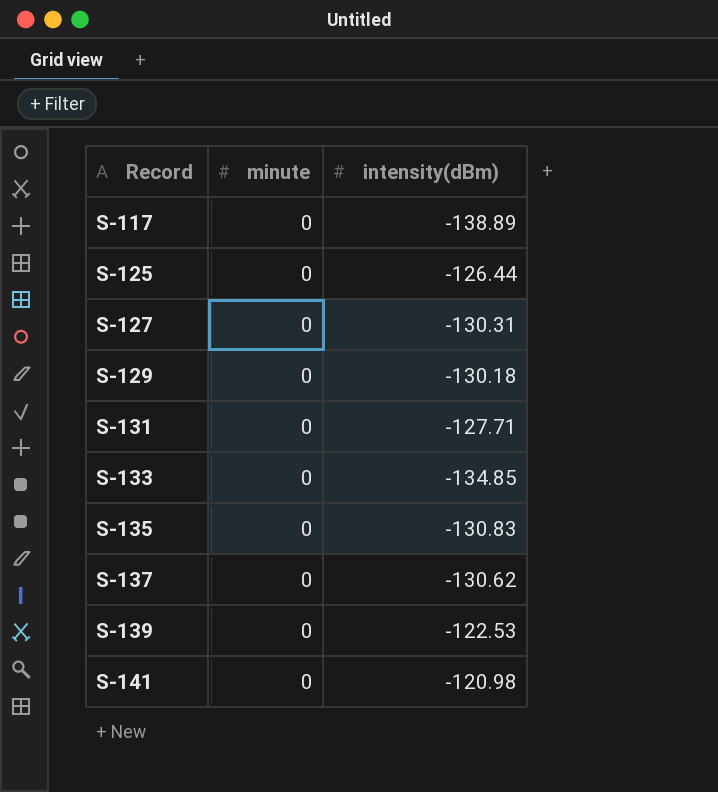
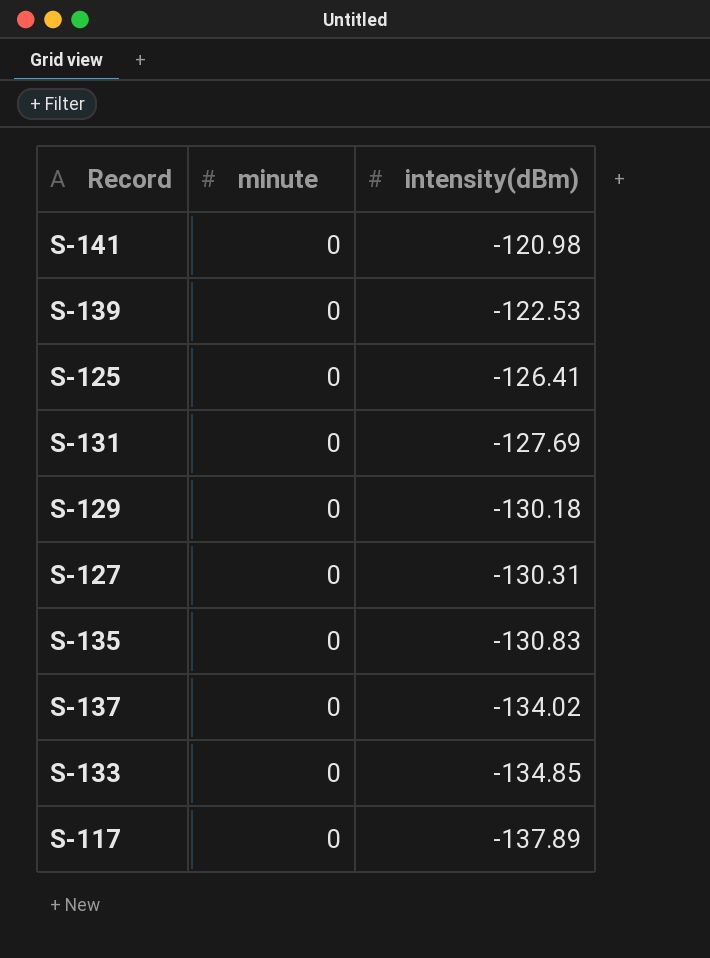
row order: Record ascending -> intensity(dBm) descending
S-125 | intensity(dBm): -126.44 -> -126.41
S-131 | intensity(dBm): -127.71 -> -127.69
S-137 | intensity(dBm): -130.62 -> -134.02
S-117 | intensity(dBm): -138.89 -> -137.89

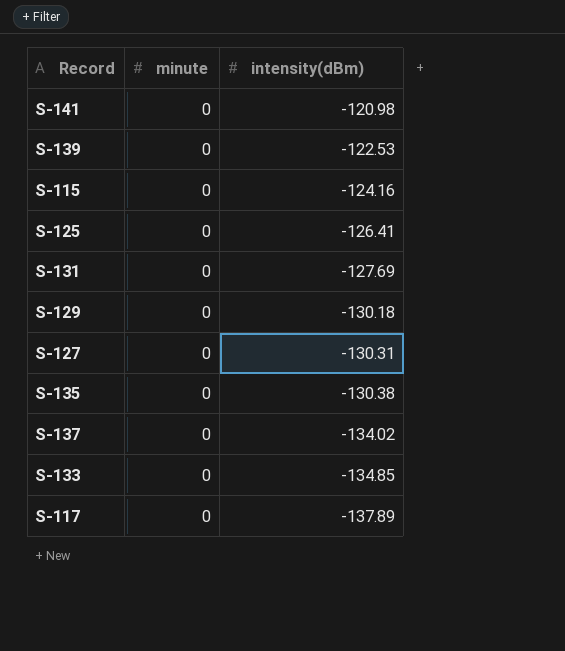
row S-115: none -> 0 | -124.16
S-135 | intensity(dBm): -130.83 -> -130.38

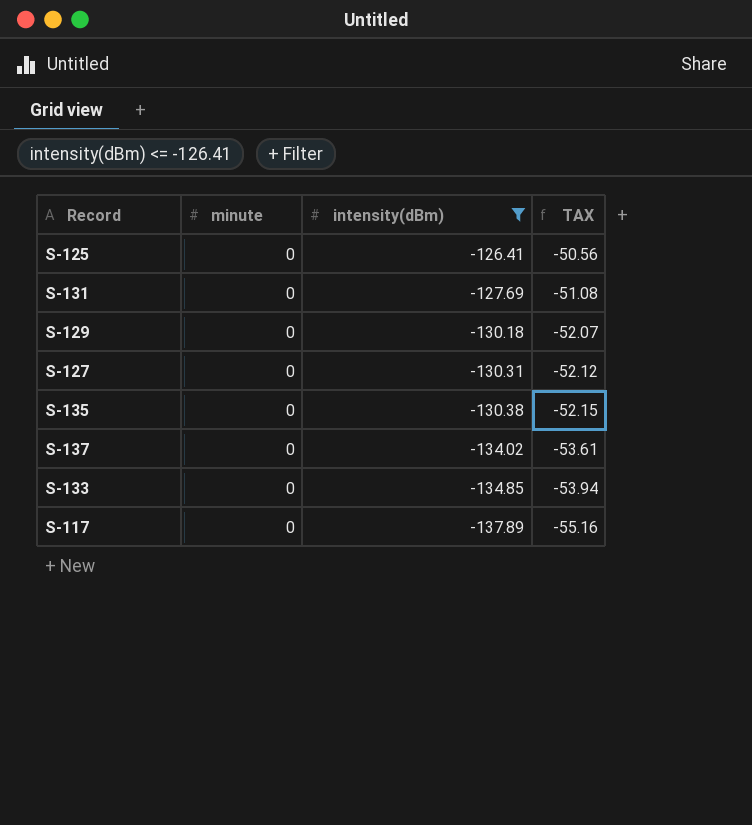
filter: none -> intensity(dBm) <= -126.41
column TAX | formula: none -> [intensity(dBm)] * 0.4

